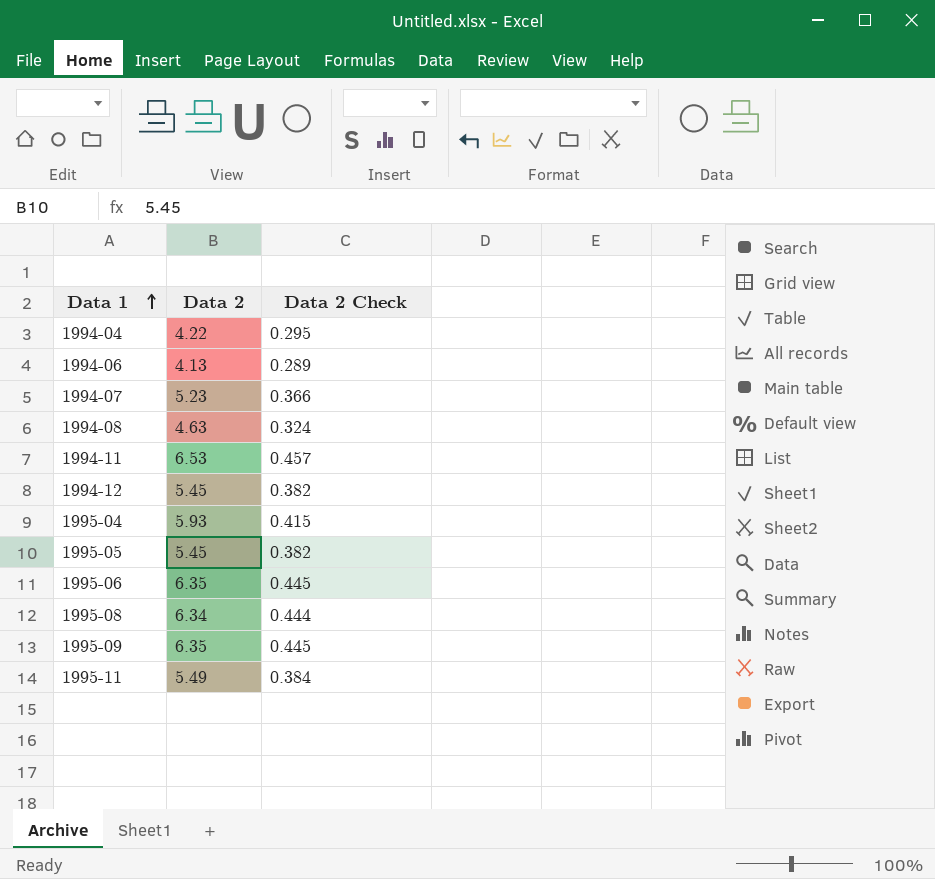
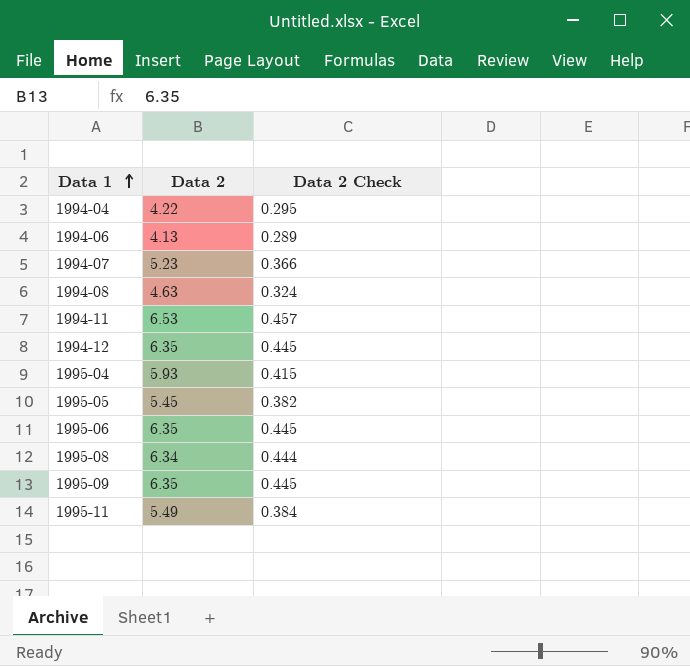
1994-12 | Data 2: 5.45 -> 6.35
1994-12 | Data 2 Check: 0.382 -> 0.445

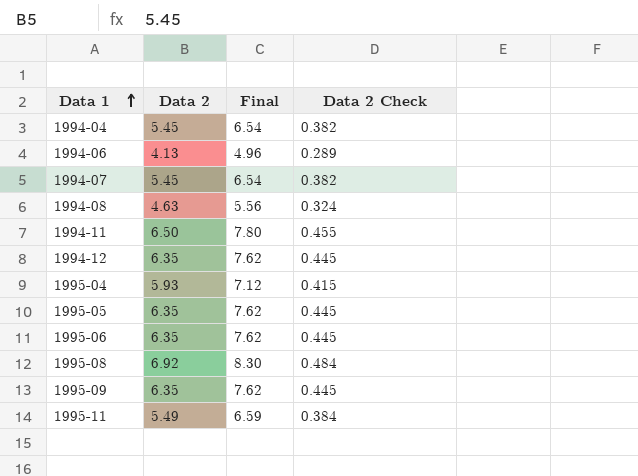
column Final | formula: none -> [Data 2] * 1.2
1994-04 | Data 2: 4.22 -> 5.45
1994-04 | Data 2 Check: 0.295 -> 0.382
1994-07 | Data 2: 5.23 -> 5.45
1994-07 | Data 2 Check: 0.366 -> 0.382
1994-11 | Data 2: 6.53 -> 6.50
1994-11 | Data 2 Check: 0.457 -> 0.455
1995-05 | Data 2: 5.45 -> 6.35
1995-05 | Data 2 Check: 0.382 -> 0.445
1995-08 | Data 2: 6.34 -> 6.92
1995-08 | Data 2 Check: 0.444 -> 0.484

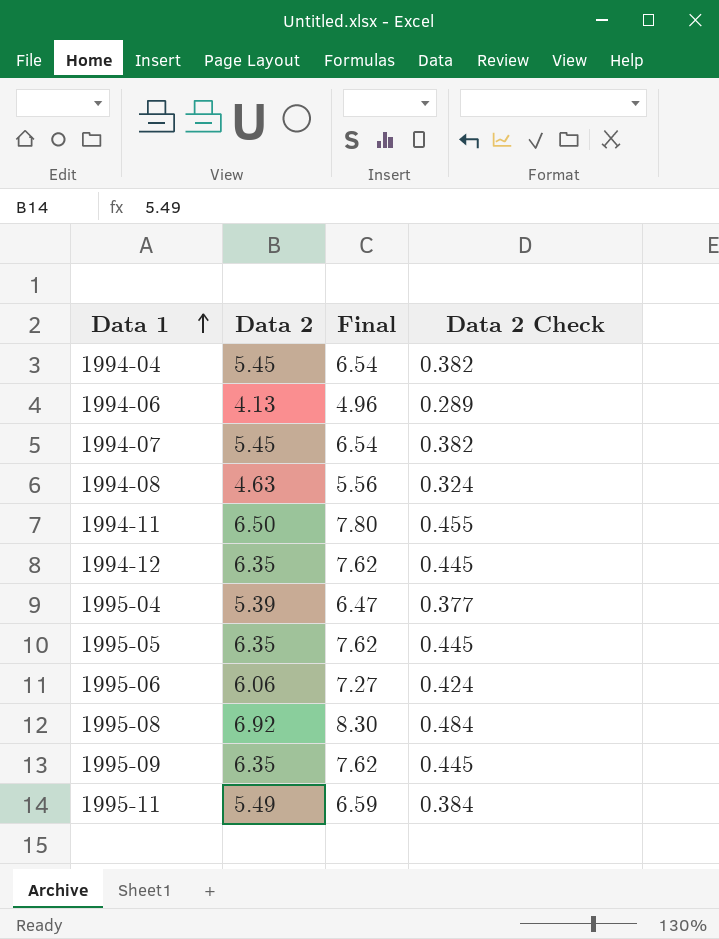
1995-04 | Data 2: 5.93 -> 5.39
1995-04 | Final: 7.12 -> 6.47
1995-04 | Data 2 Check: 0.415 -> 0.377
1995-06 | Data 2: 6.35 -> 6.06
1995-06 | Final: 7.62 -> 7.27
1995-06 | Data 2 Check: 0.445 -> 0.424

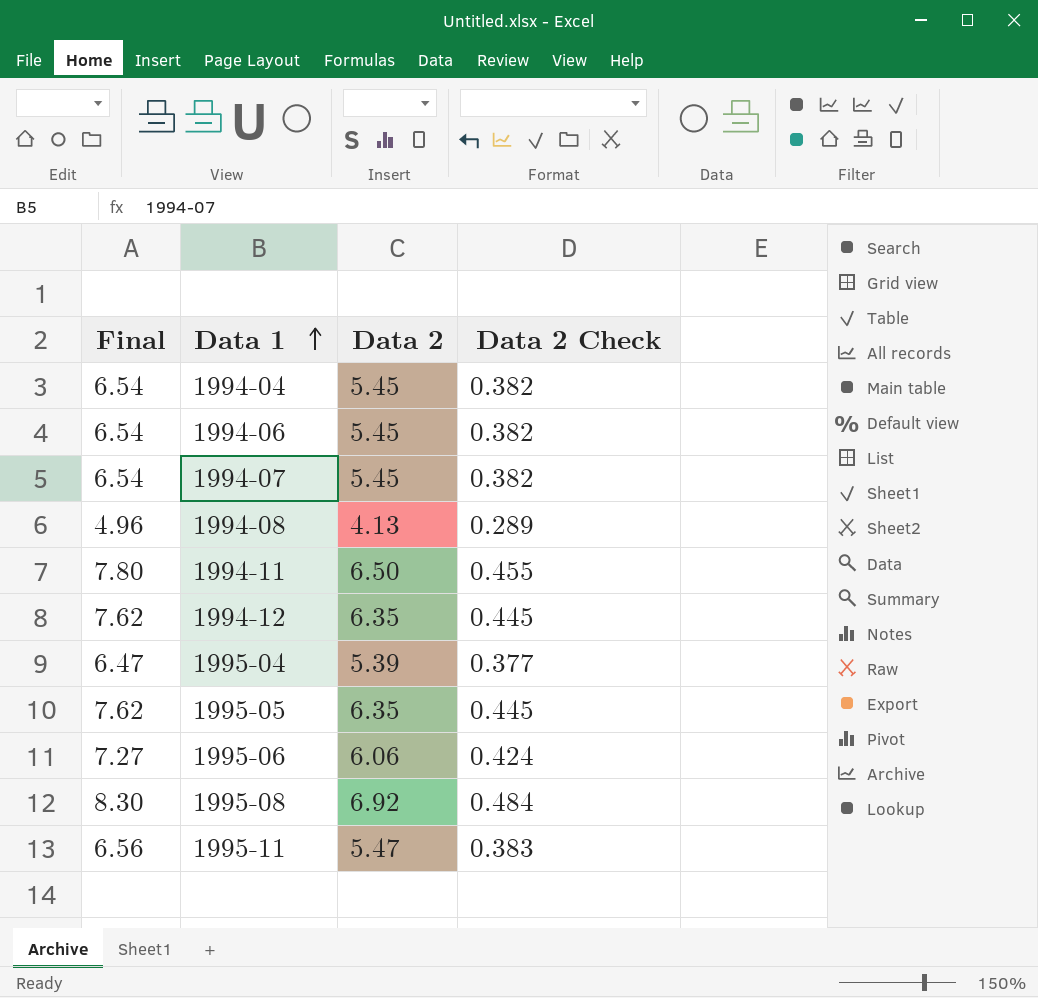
column Final | position: 3 -> 1
row 1995-09: 6.35 | 7.62 | 0.445 -> none
1994-06 | Final: 4.96 -> 6.54
1994-06 | Data 2: 4.13 -> 5.45
1994-06 | Data 2 Check: 0.289 -> 0.382
1994-08 | Final: 5.56 -> 4.96
1994-08 | Data 2: 4.63 -> 4.13
1994-08 | Data 2 Check: 0.324 -> 0.289
1995-11 | Final: 6.59 -> 6.56
1995-11 | Data 2: 5.49 -> 5.47
1995-11 | Data 2 Check: 0.384 -> 0.383

